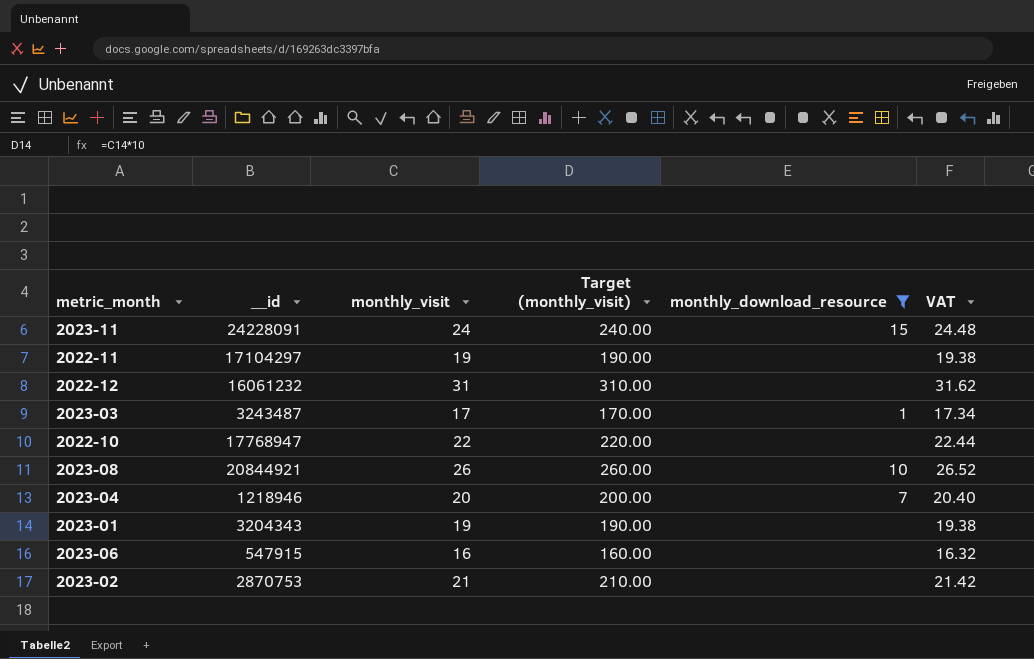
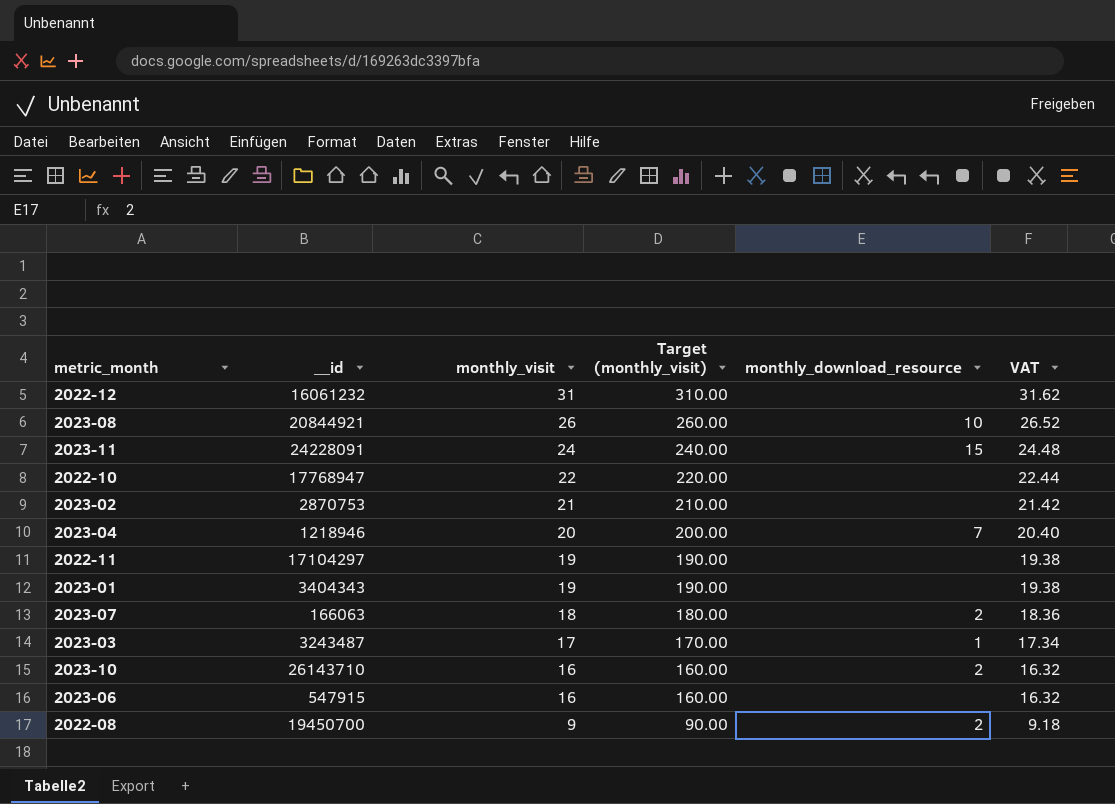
filter: monthly_download_resource != 2 -> none
row order: none -> monthly_visit descending
2023-01 | __id: 3204343 -> 3404343

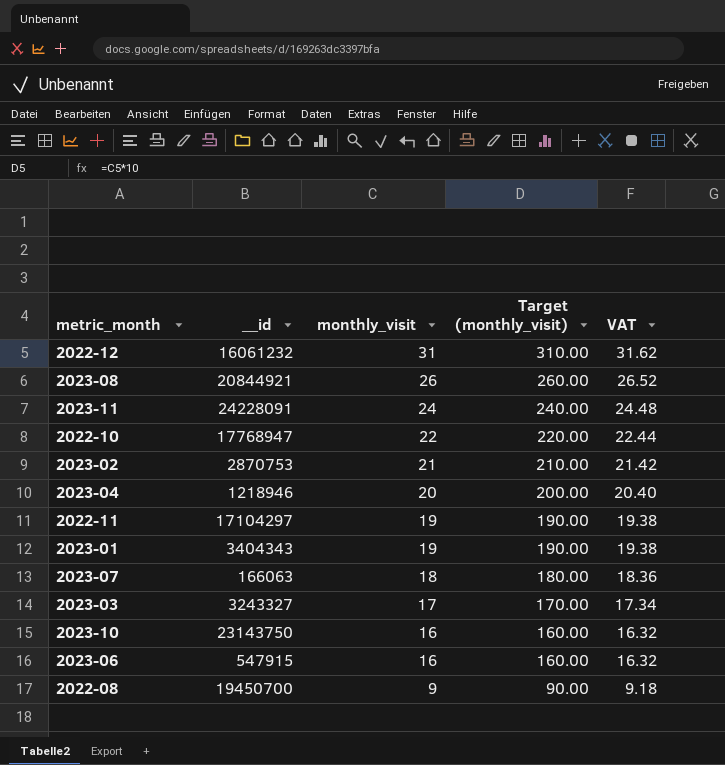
column monthly_download_resource | position: 5 -> none
2023-03 | __id: 3243487 -> 3243327
2023-10 | __id: 26143710 -> 23143750

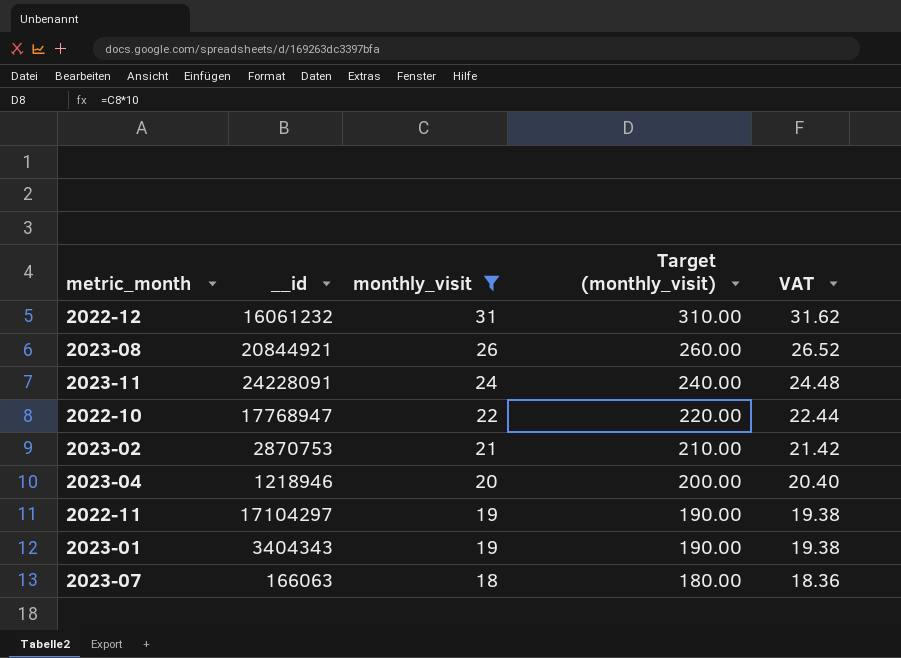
filter: none -> monthly_visit >= 18

